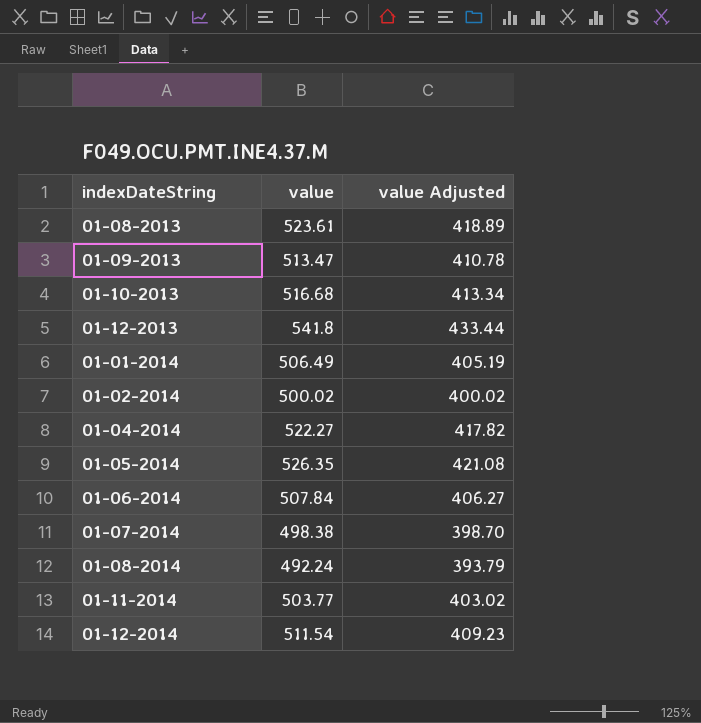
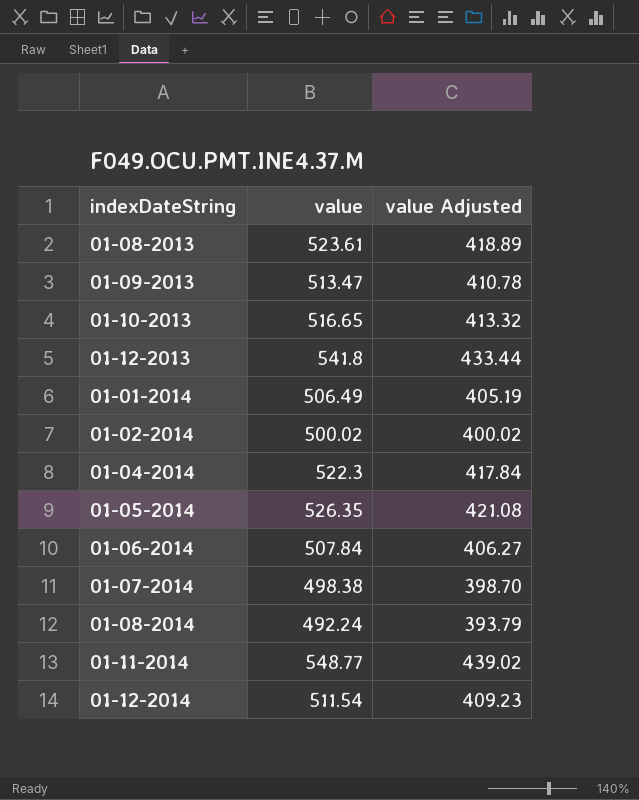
01-10-2013 | value: 516.68 -> 516.65
01-10-2013 | value Adjusted: 413.34 -> 413.32
01-04-2014 | value: 522.27 -> 522.3
01-04-2014 | value Adjusted: 417.82 -> 417.84
01-11-2014 | value: 503.77 -> 548.77
01-11-2014 | value Adjusted: 403.02 -> 439.02

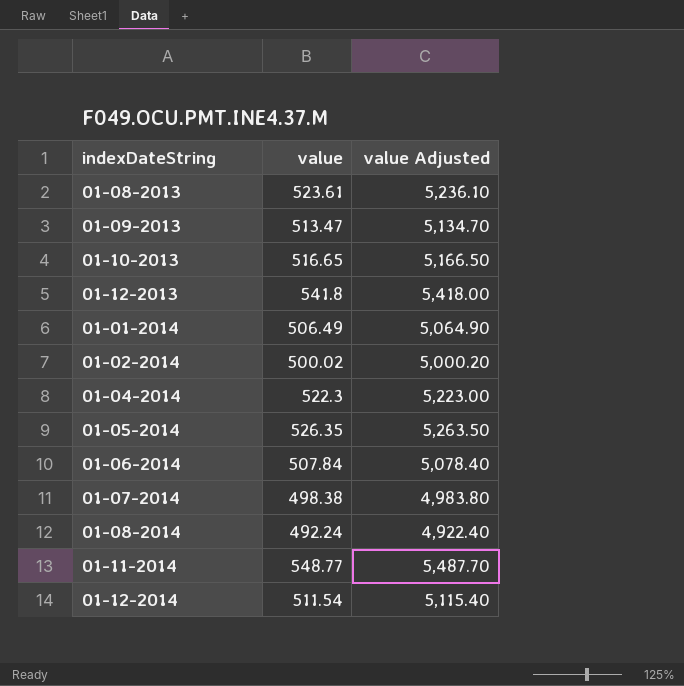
column value Adjusted | formula: [value] * 0.8 -> [value] * 10

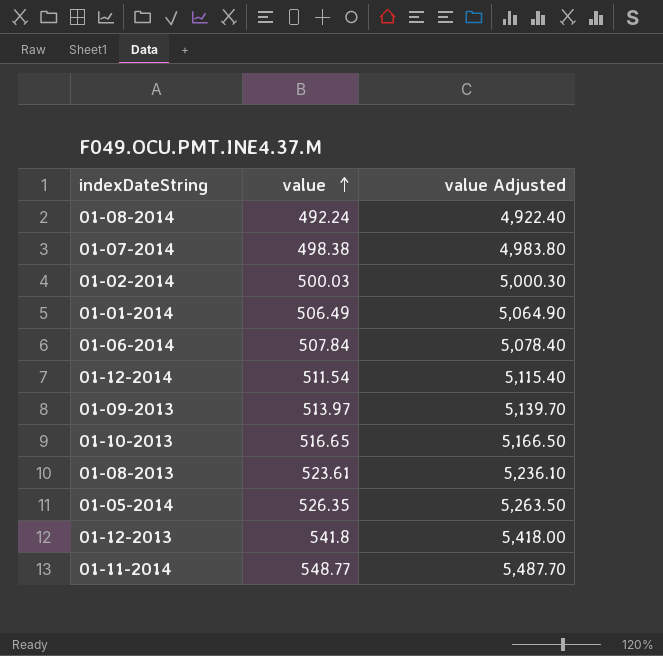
row order: none -> value ascending
row 01-04-2014: 522.3 | 5,223.00 -> none
01-02-2014 | value: 500.02 -> 500.03
01-02-2014 | value Adjusted: 5,000.20 -> 5,000.30
01-09-2013 | value: 513.47 -> 513.97
01-09-2013 | value Adjusted: 5,134.70 -> 5,139.70

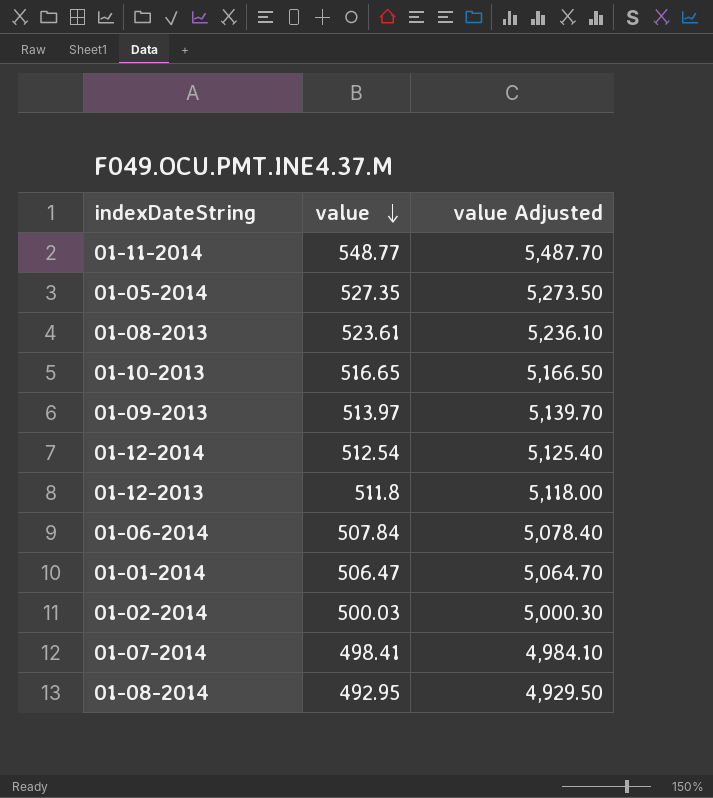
row order: value ascending -> value descending
01-05-2014 | value: 526.35 -> 527.35
01-05-2014 | value Adjusted: 5,263.50 -> 5,273.50
01-12-2014 | value: 511.54 -> 512.54
01-12-2014 | value Adjusted: 5,115.40 -> 5,125.40
01-12-2013 | value: 541.8 -> 511.8
01-12-2013 | value Adjusted: 5,418.00 -> 5,118.00
01-01-2014 | value: 506.49 -> 506.47
01-01-2014 | value Adjusted: 5,064.90 -> 5,064.70
01-07-2014 | value: 498.38 -> 498.41
01-07-2014 | value Adjusted: 4,983.80 -> 4,984.10
01-08-2014 | value: 492.24 -> 492.95
01-08-2014 | value Adjusted: 4,922.40 -> 4,929.50

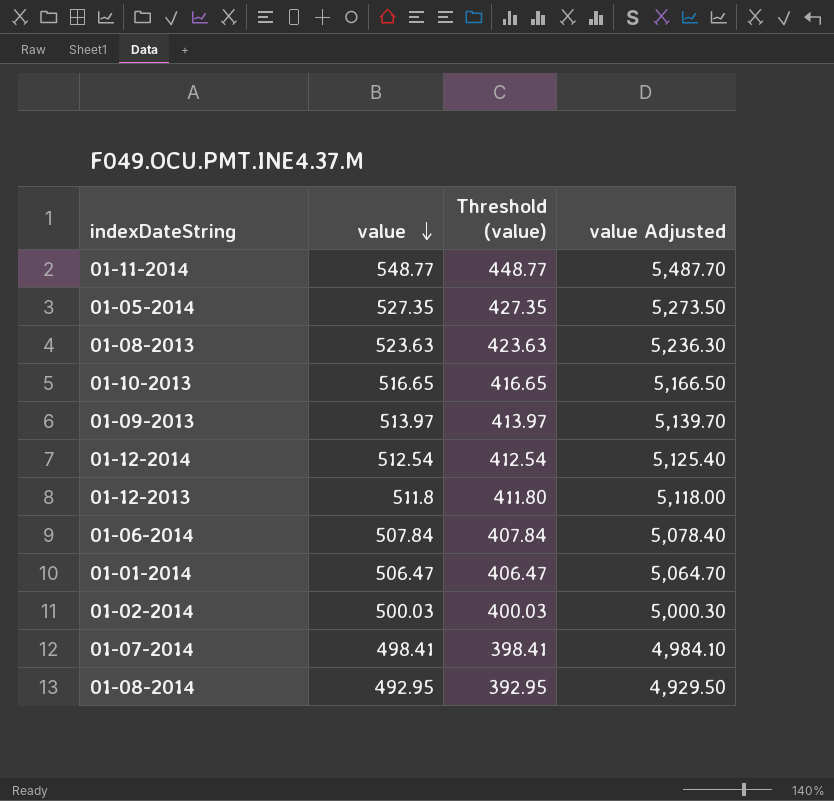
column Threshold (value) | formula: none -> [value] - 100
01-08-2013 | value: 523.61 -> 523.63
01-08-2013 | value Adjusted: 5,236.10 -> 5,236.30

